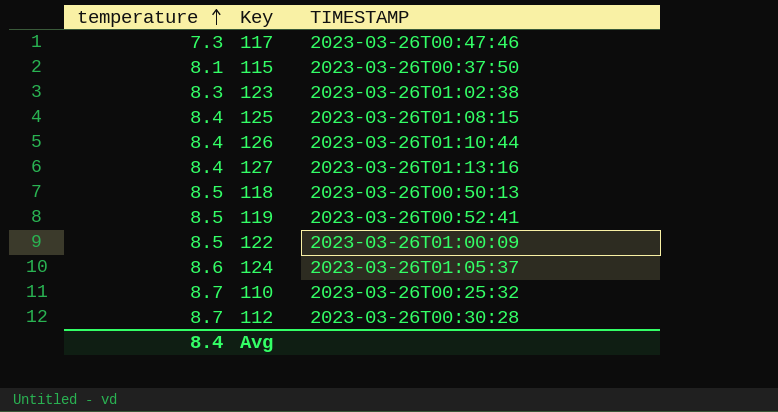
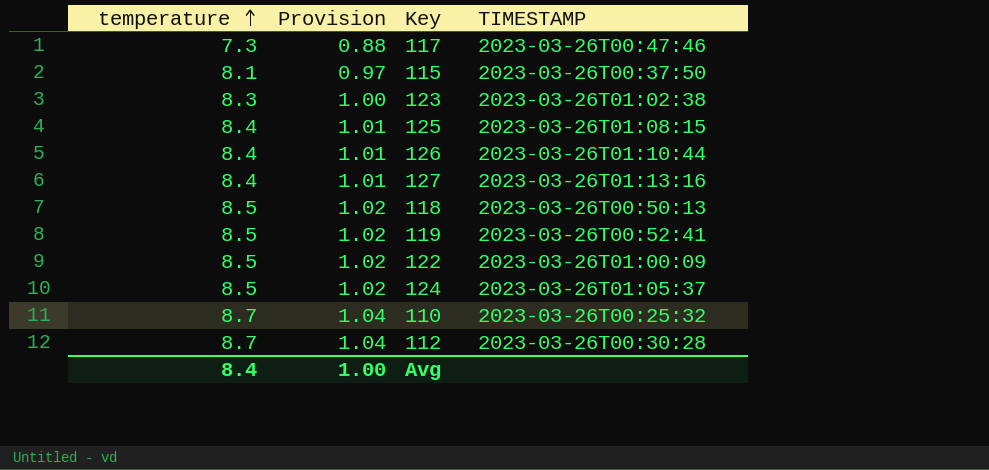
column Provision | formula: none -> [temperature] * 0.12
124 | temperature: 8.6 -> 8.5

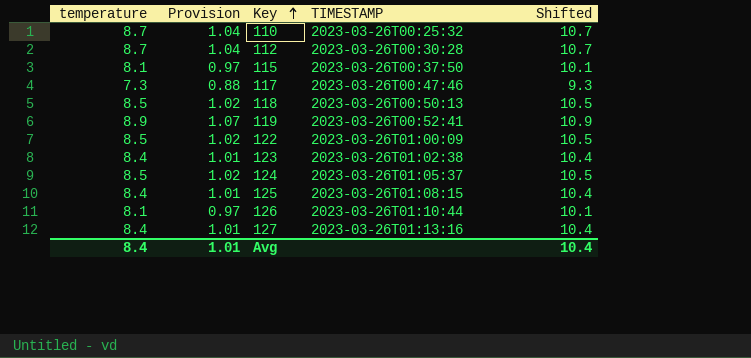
row order: temperature ascending -> Key ascending
column Shifted | formula: none -> [temperature] + 2
119 | temperature: 8.5 -> 8.9
119 | Provision: 1.02 -> 1.07
123 | temperature: 8.3 -> 8.4
123 | Provision: 1.00 -> 1.01
126 | temperature: 8.4 -> 8.1
126 | Provision: 1.01 -> 0.97
Avg | Provision: 1.00 -> 1.01

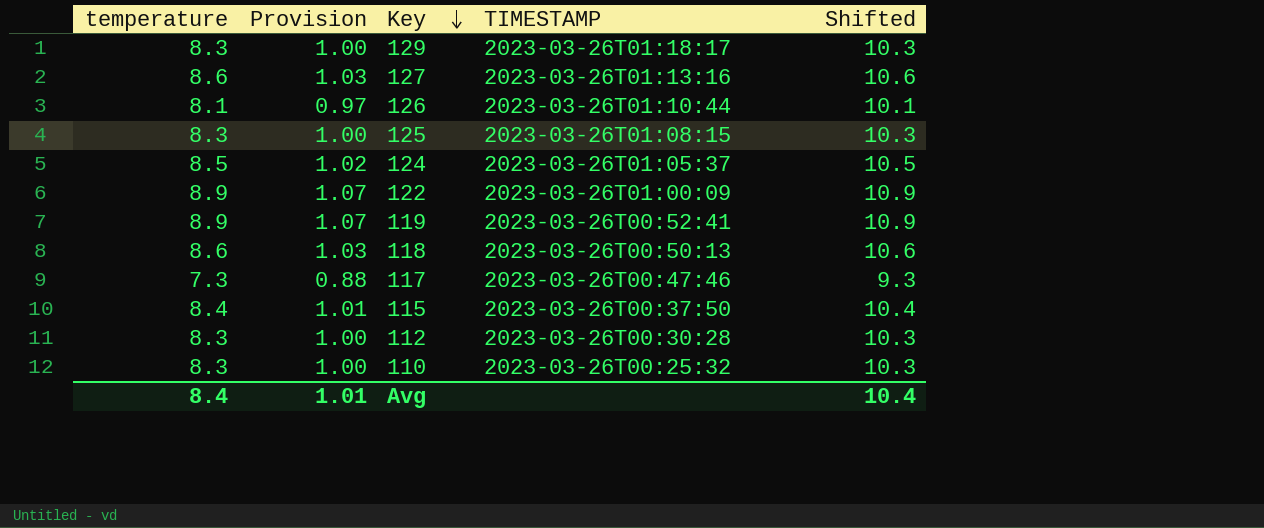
row order: Key ascending -> Key descending
row 123: 8.4 | 1.01 | 2023-03-26T01:02:38 | 10.4 -> none
row 129: none -> 8.3 | 1.00 | 2023-03-26T01:18:17 | 10.3
127 | temperature: 8.4 -> 8.6
127 | Provision: 1.01 -> 1.03
127 | Shifted: 10.4 -> 10.6
125 | temperature: 8.4 -> 8.3
125 | Provision: 1.01 -> 1.00
125 | Shifted: 10.4 -> 10.3
122 | temperature: 8.5 -> 8.9
122 | Provision: 1.02 -> 1.07
122 | Shifted: 10.5 -> 10.9
118 | temperature: 8.5 -> 8.6
118 | Provision: 1.02 -> 1.03
118 | Shifted: 10.5 -> 10.6
115 | temperature: 8.1 -> 8.4
115 | Provision: 0.97 -> 1.01
115 | Shifted: 10.1 -> 10.4
112 | temperature: 8.7 -> 8.3
112 | Provision: 1.04 -> 1.00
112 | Shifted: 10.7 -> 10.3
110 | temperature: 8.7 -> 8.3
110 | Provision: 1.04 -> 1.00
110 | Shifted: 10.7 -> 10.3

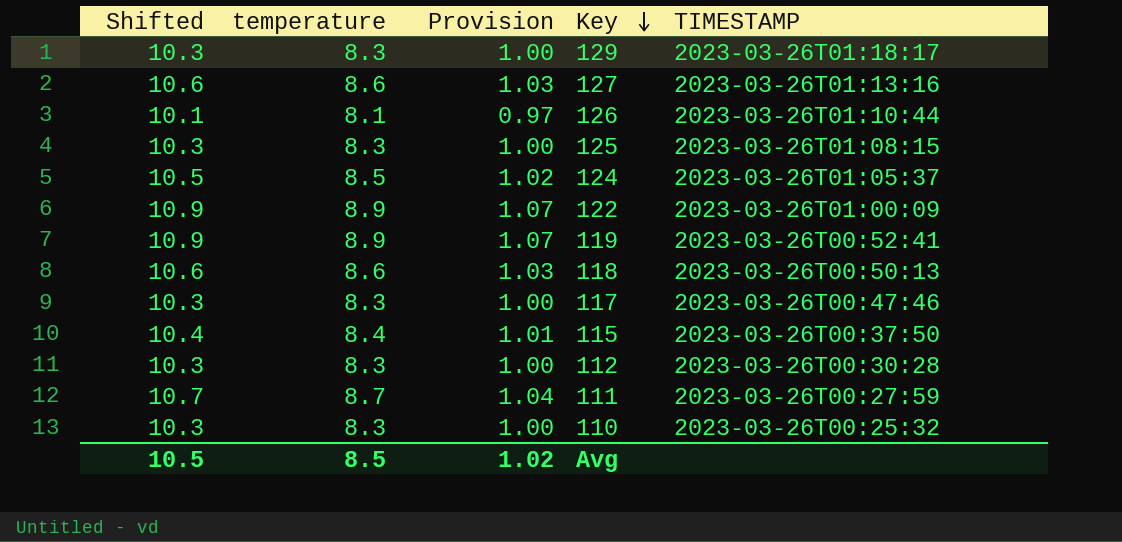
column Shifted | position: 5 -> 1
117 | Shifted: 9.3 -> 10.3
117 | temperature: 7.3 -> 8.3
117 | Provision: 0.88 -> 1.00
row 111: none -> 10.7 | 8.7 | 1.04 | 2023-03-26T00:27:59
Avg | Shifted: 10.4 -> 10.5
Avg | temperature: 8.4 -> 8.5
Avg | Provision: 1.01 -> 1.02

